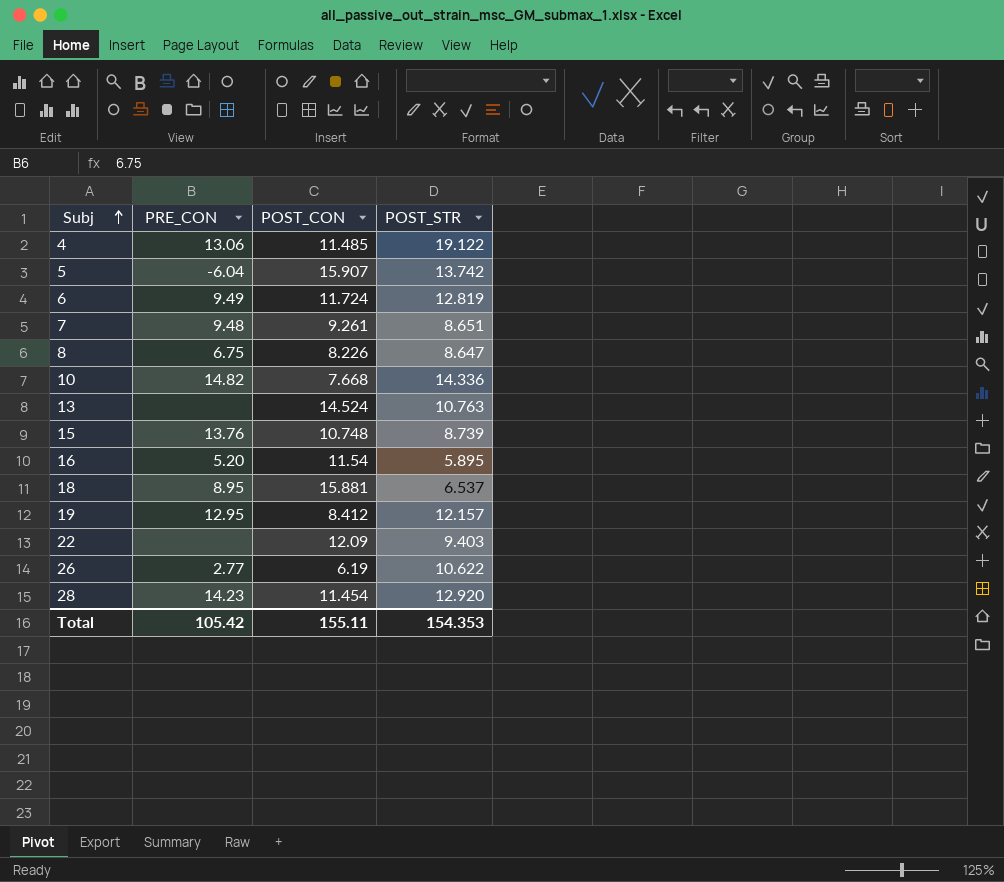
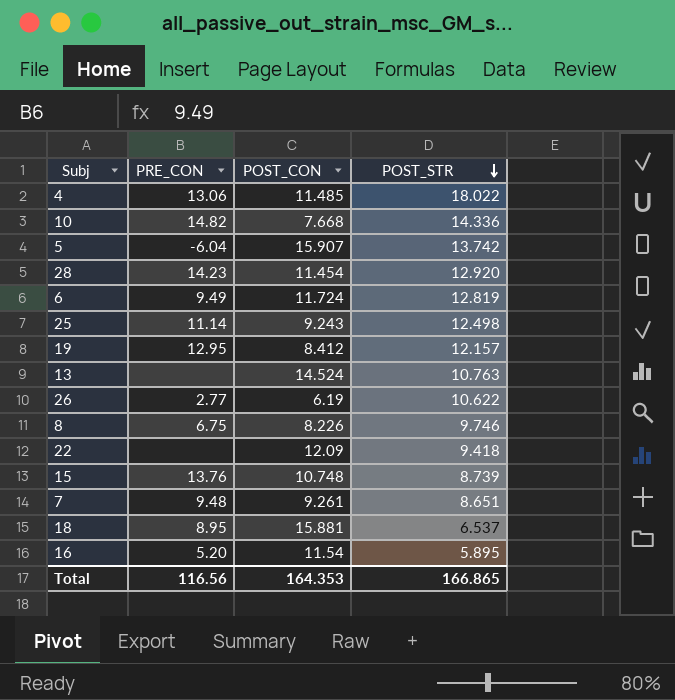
row order: Subj ascending -> POST_STR descending
4 | POST_STR: 19.122 -> 18.022
row 25: none -> 11.14 | 9.243 | 12.498
8 | POST_STR: 8.647 -> 9.746
22 | POST_STR: 9.403 -> 9.418
Total | PRE_CON: 105.42 -> 116.56
Total | POST_CON: 155.11 -> 164.353
Total | POST_STR: 154.353 -> 166.865

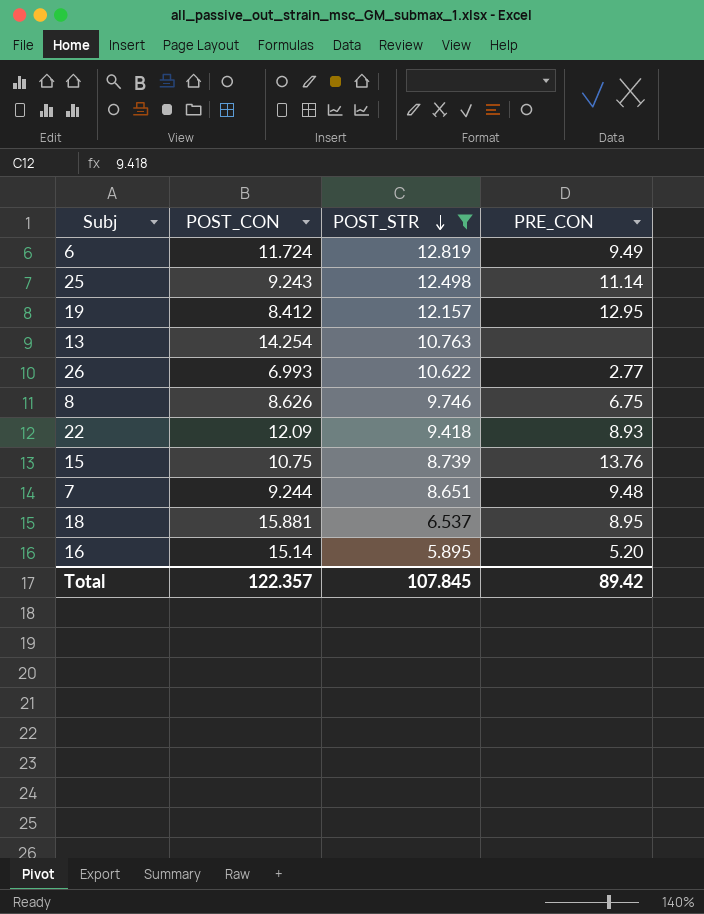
filter: none -> POST_STR <= 12.819
column PRE_CON | position: 2 -> 4
13 | POST_CON: 14.524 -> 14.254
26 | POST_CON: 6.19 -> 6.993
8 | POST_CON: 8.226 -> 8.626
22 | PRE_CON: none -> 8.93
15 | POST_CON: 10.748 -> 10.75
7 | POST_CON: 9.261 -> 9.244
16 | POST_CON: 11.54 -> 15.14
Total | POST_CON: 164.353 -> 122.357
Total | POST_STR: 166.865 -> 107.845
Total | PRE_CON: 116.56 -> 89.42

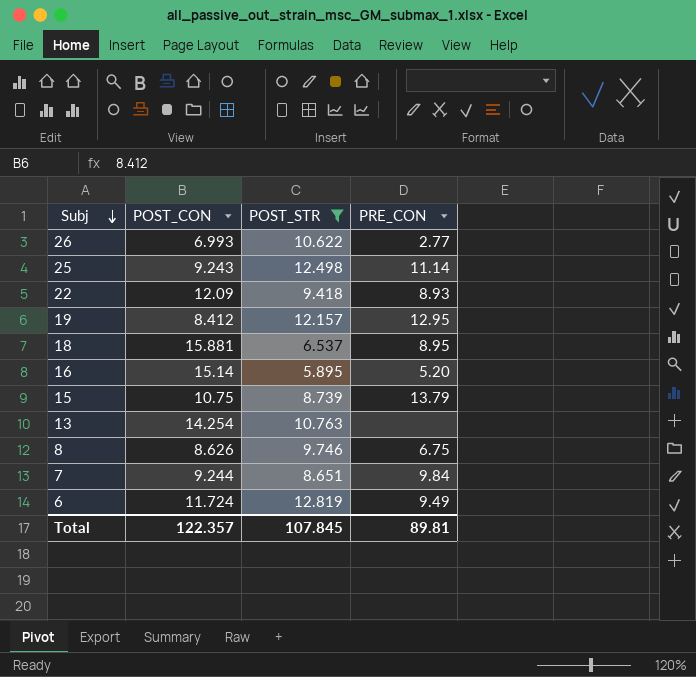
row order: POST_STR descending -> Subj descending
15 | PRE_CON: 13.76 -> 13.79
7 | PRE_CON: 9.48 -> 9.84
Total | PRE_CON: 89.42 -> 89.81

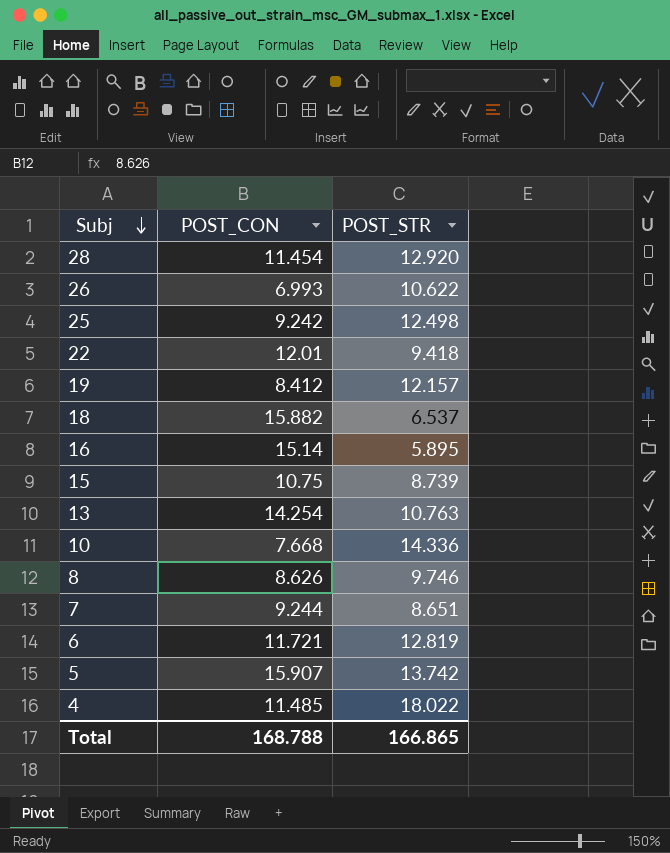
filter: POST_STR <= 12.819 -> none
column PRE_CON | position: 4 -> none
25 | POST_CON: 9.243 -> 9.242
22 | POST_CON: 12.09 -> 12.01
18 | POST_CON: 15.881 -> 15.882
6 | POST_CON: 11.724 -> 11.721
Total | POST_CON: 122.357 -> 168.788
Total | POST_STR: 107.845 -> 166.865

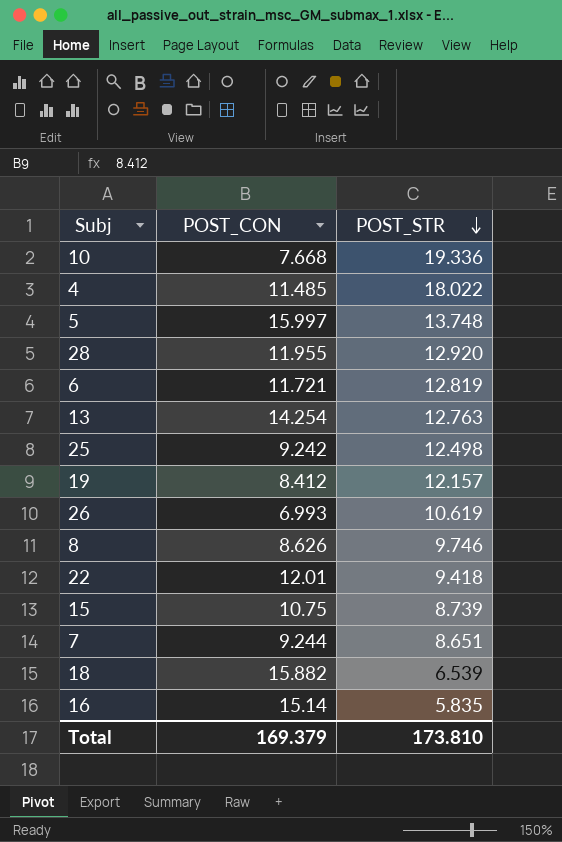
row order: Subj descending -> POST_STR descending
10 | POST_STR: 14.336 -> 19.336
5 | POST_CON: 15.907 -> 15.997
5 | POST_STR: 13.742 -> 13.748
28 | POST_CON: 11.454 -> 11.955
13 | POST_STR: 10.763 -> 12.763
26 | POST_STR: 10.622 -> 10.619
18 | POST_STR: 6.537 -> 6.539
16 | POST_STR: 5.895 -> 5.835
Total | POST_CON: 168.788 -> 169.379
Total | POST_STR: 166.865 -> 173.810

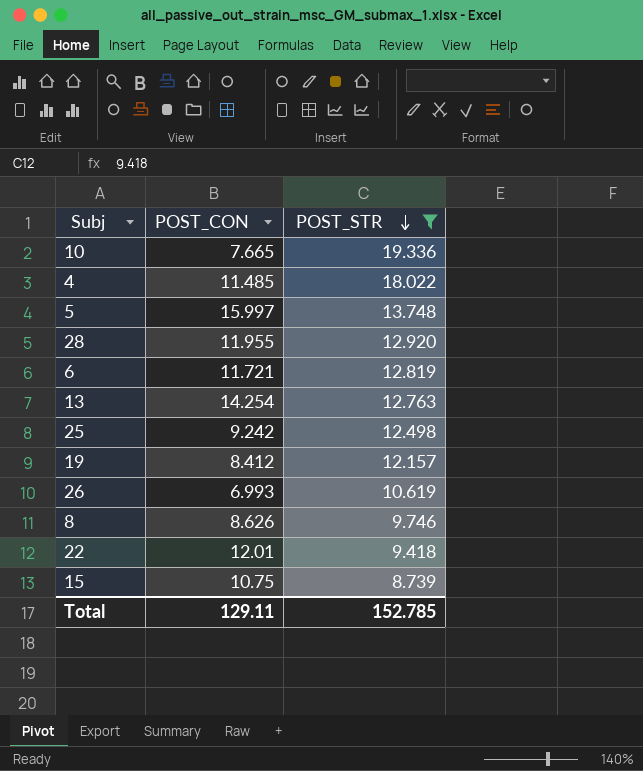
filter: none -> POST_STR >= 8.739
10 | POST_CON: 7.668 -> 7.665
Total | POST_CON: 169.379 -> 129.11
Total | POST_STR: 173.810 -> 152.785

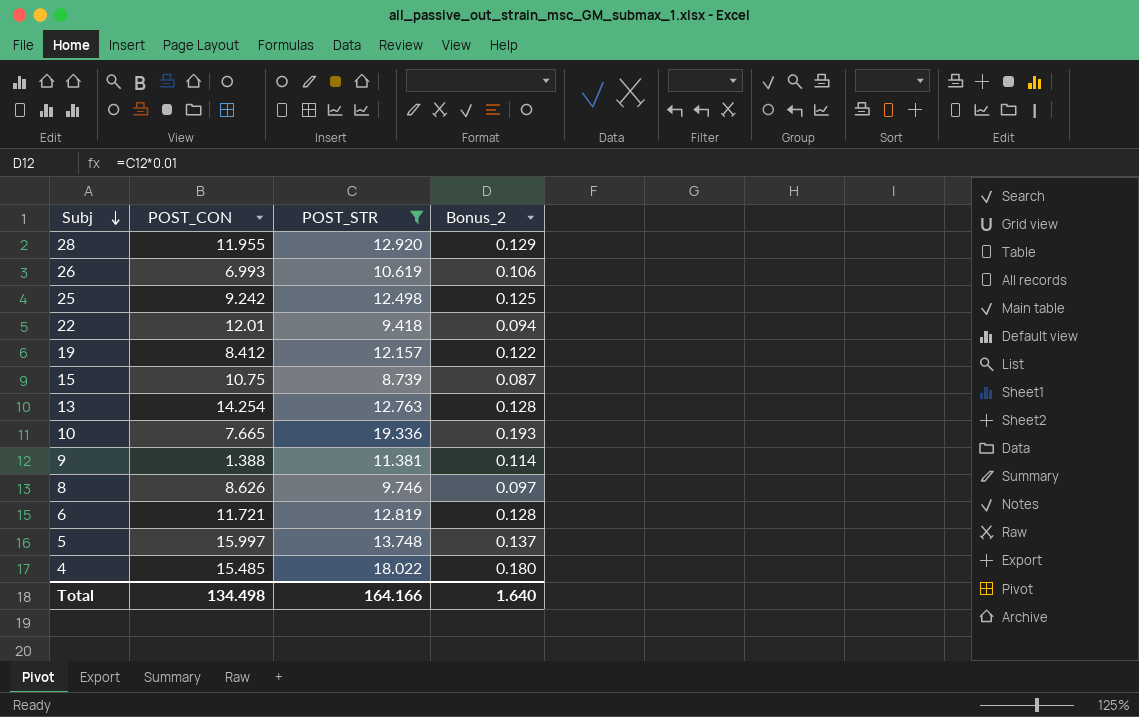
row order: POST_STR descending -> Subj descending
column Bonus_2 | formula: none -> [POST_STR] * 0.01
row 9: none -> 1.388 | 11.381 | 0.114
4 | POST_CON: 11.485 -> 15.485
Total | POST_CON: 129.11 -> 134.498
Total | POST_STR: 152.785 -> 164.166

